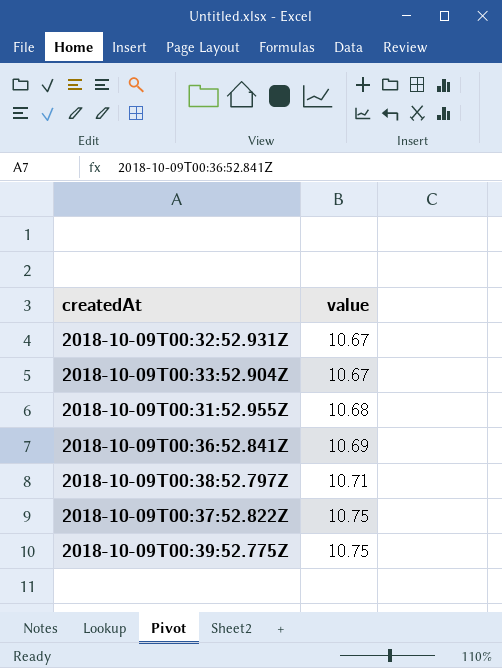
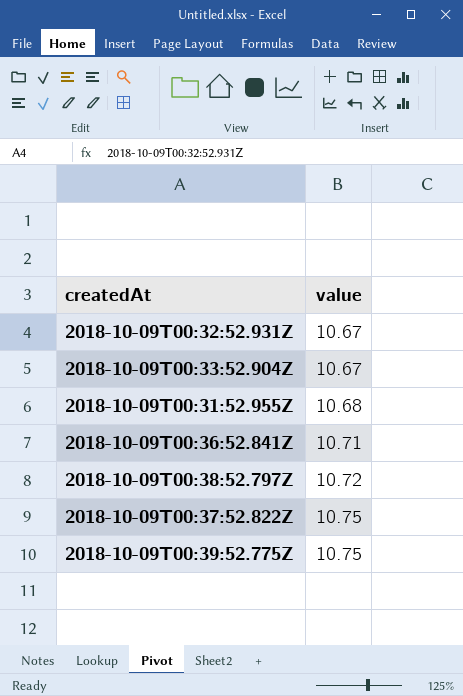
2018-10-09T00:36:52.841Z | value: 10.69 -> 10.71
2018-10-09T00:38:52.797Z | value: 10.71 -> 10.72

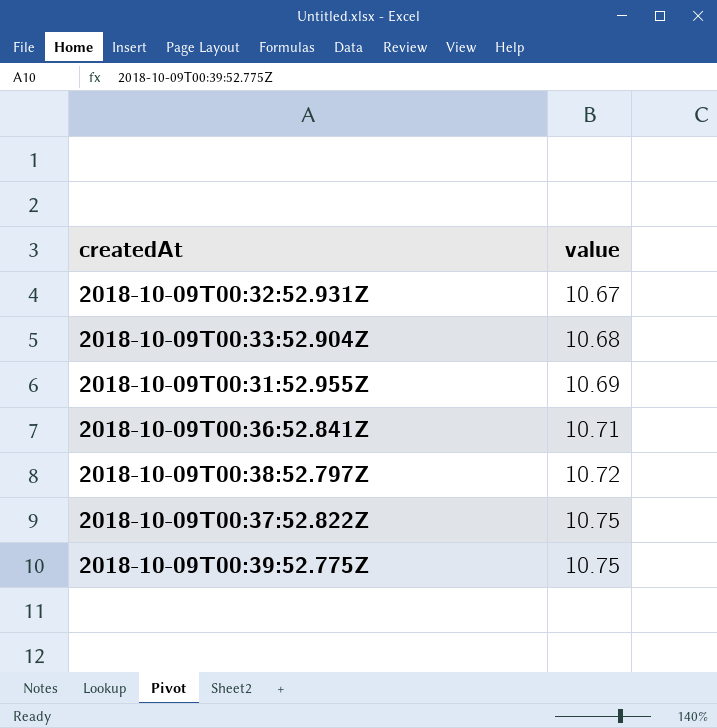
2018-10-09T00:33:52.904Z | value: 10.67 -> 10.68
2018-10-09T00:31:52.955Z | value: 10.68 -> 10.69

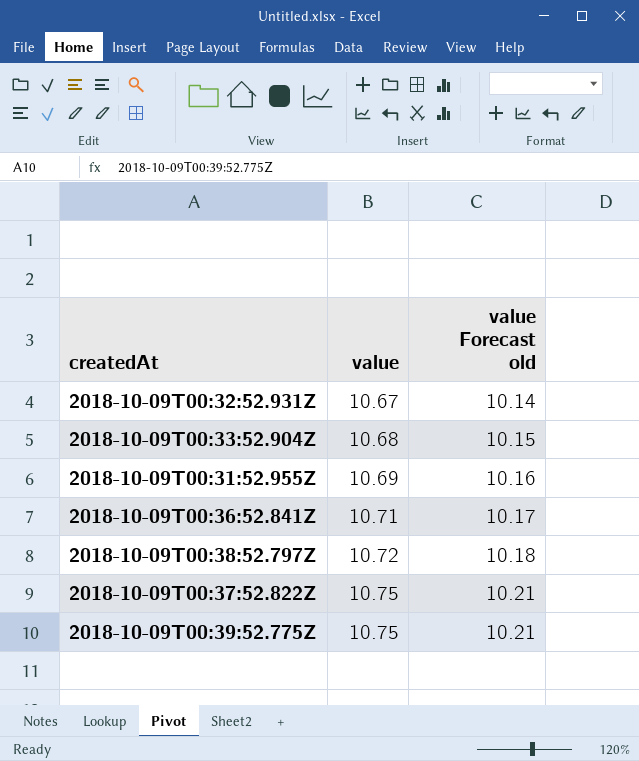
column value Forecast old | formula: none -> [value] * 0.95

